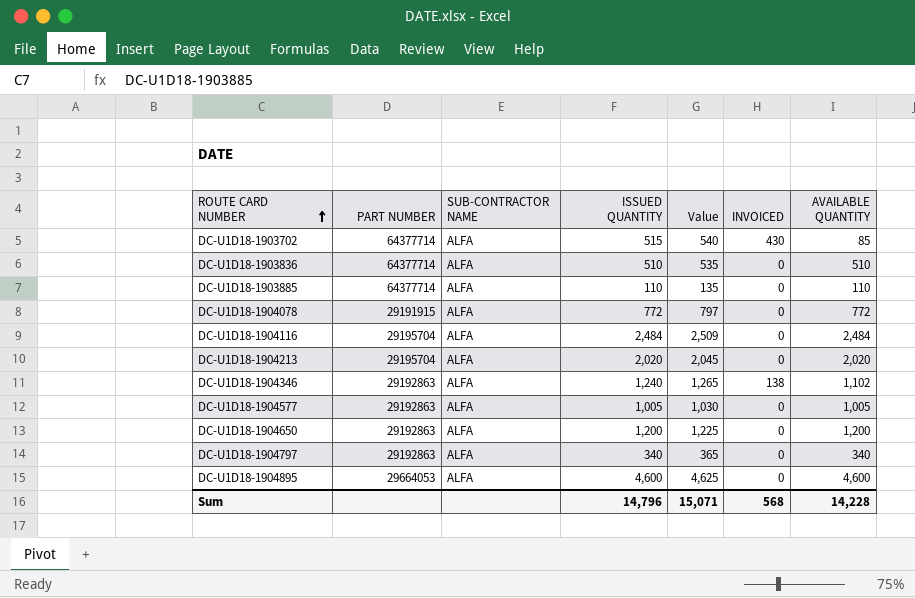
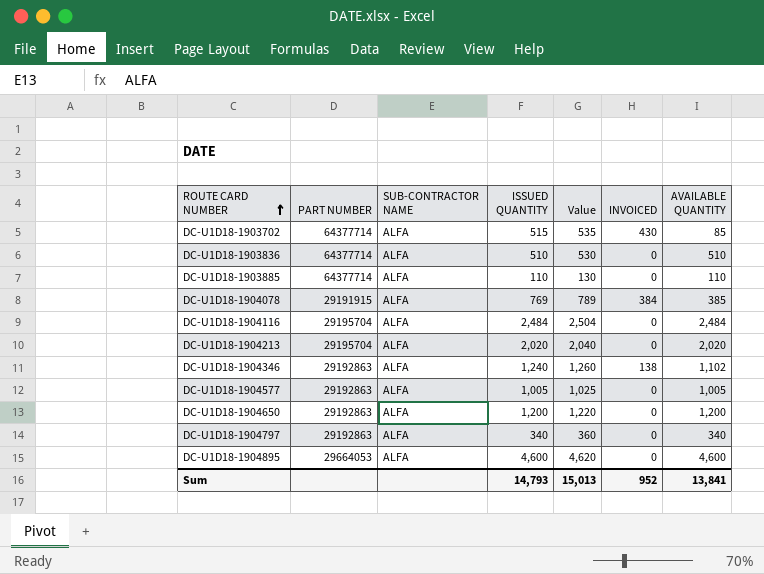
column Value | formula: [ISSUED QUANTITY] + 25 -> [ISSUED QUANTITY] + 20
DC-U1D18-1904078 | ISSUED QUANTITY: 772 -> 769
DC-U1D18-1904078 | INVOICED: 0 -> 384
DC-U1D18-1904078 | AVAILABLE QUANTITY: 772 -> 385
Sum | ISSUED QUANTITY: 14,796 -> 14,793
Sum | Value: 15,071 -> 15,013
Sum | INVOICED: 568 -> 952
Sum | AVAILABLE QUANTITY: 14,228 -> 13,841

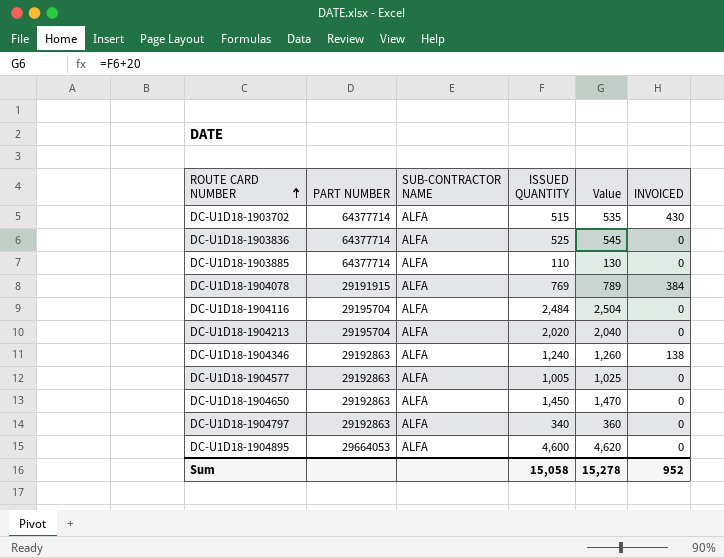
column AVAILABLE QUANTITY | formula: [ISSUED QUANTITY] - [INVOICED] -> none
DC-U1D18-1903836 | ISSUED QUANTITY: 510 -> 525
DC-U1D18-1903836 | Value: 530 -> 545
DC-U1D18-1904650 | ISSUED QUANTITY: 1,200 -> 1,450
DC-U1D18-1904650 | Value: 1,220 -> 1,470
Sum | ISSUED QUANTITY: 14,793 -> 15,058
Sum | Value: 15,013 -> 15,278

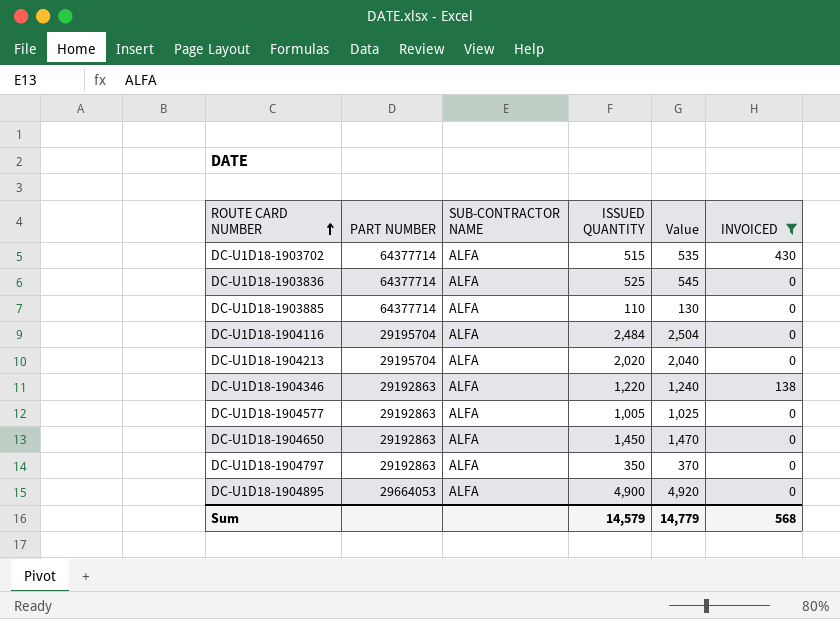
filter: none -> INVOICED != 384
DC-U1D18-1904346 | ISSUED QUANTITY: 1,240 -> 1,220
DC-U1D18-1904346 | Value: 1,260 -> 1,240
DC-U1D18-1904797 | ISSUED QUANTITY: 340 -> 350
DC-U1D18-1904797 | Value: 360 -> 370
DC-U1D18-1904895 | ISSUED QUANTITY: 4,600 -> 4,900
DC-U1D18-1904895 | Value: 4,620 -> 4,920
Sum | ISSUED QUANTITY: 15,058 -> 14,579
Sum | Value: 15,278 -> 14,779
Sum | INVOICED: 952 -> 568

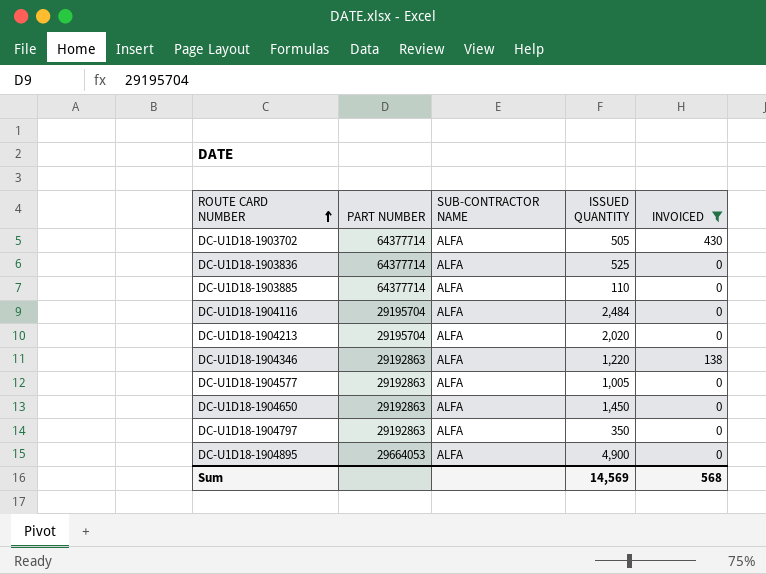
column Value | formula: [ISSUED QUANTITY] + 20 -> none
DC-U1D18-1903702 | ISSUED QUANTITY: 515 -> 505
Sum | ISSUED QUANTITY: 14,579 -> 14,569

